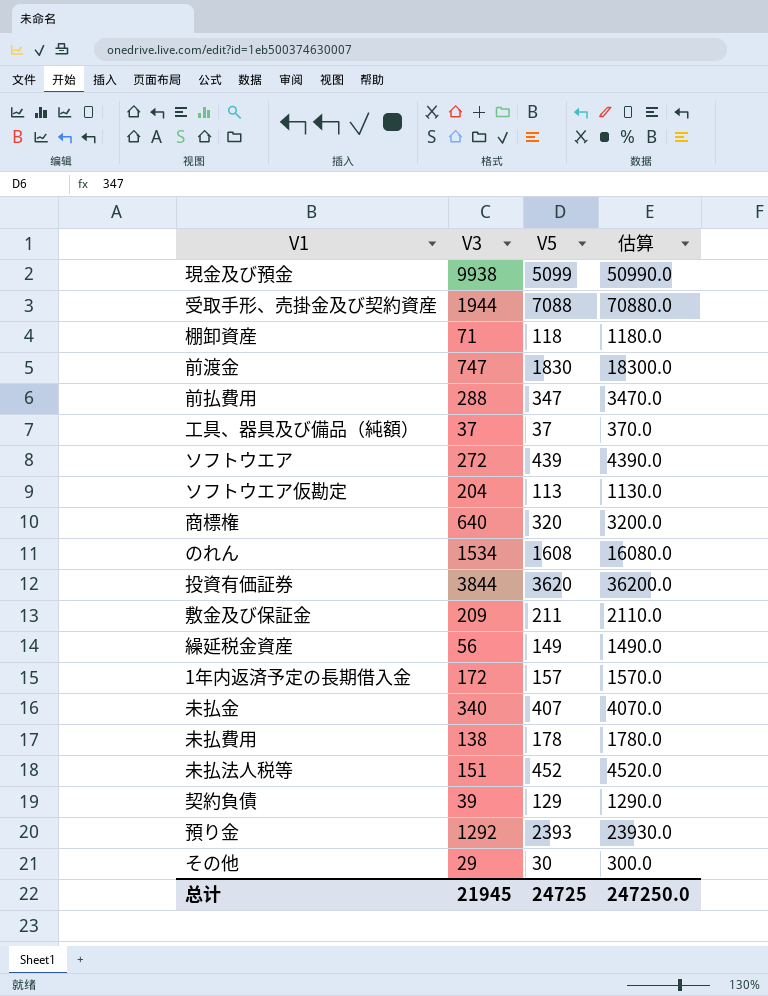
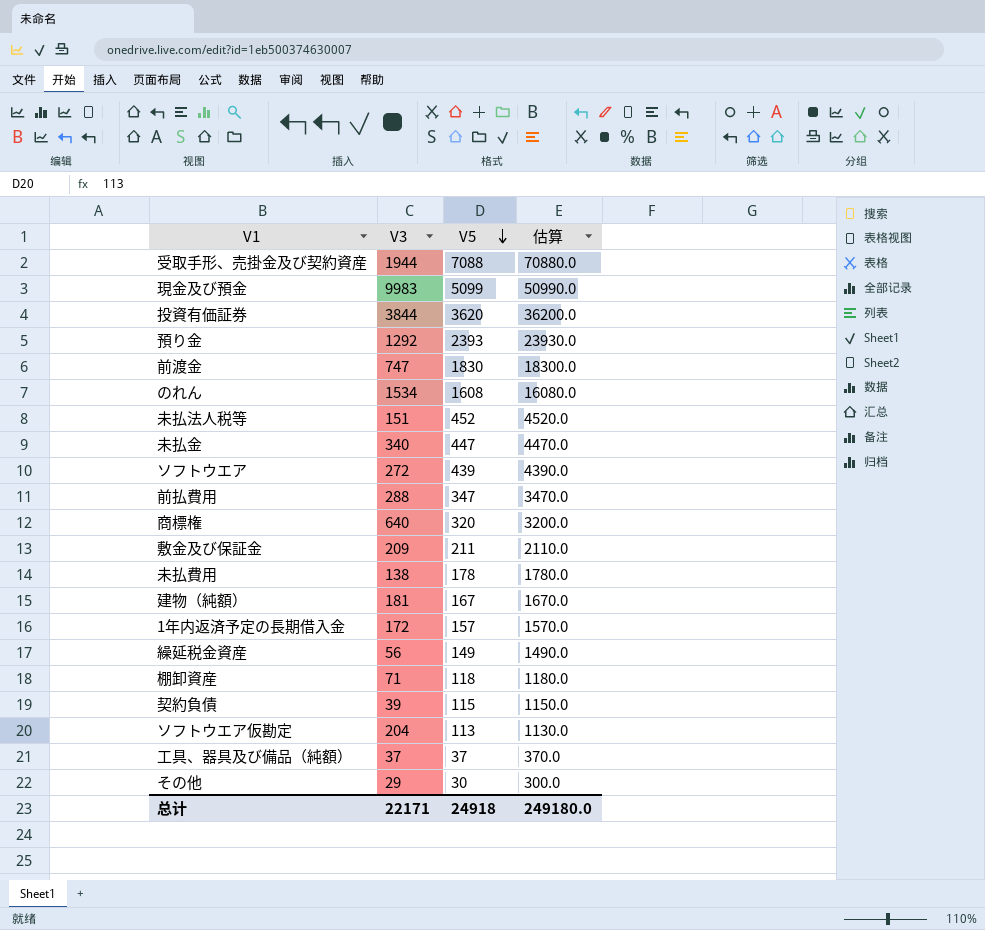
row order: none -> V5 descending
現金及び預金 | V3: 9938 -> 9983
未払金 | V5: 407 -> 447
未払金 | 估算: 4070.0 -> 4470.0
row 建物（純額）: none -> 181 | 167 | 1670.0
契約負債 | V5: 129 -> 115
契約負債 | 估算: 1290.0 -> 1150.0
总计 | V3: 21945 -> 22171
总计 | V5: 24725 -> 24918
总计 | 估算: 247250.0 -> 249180.0

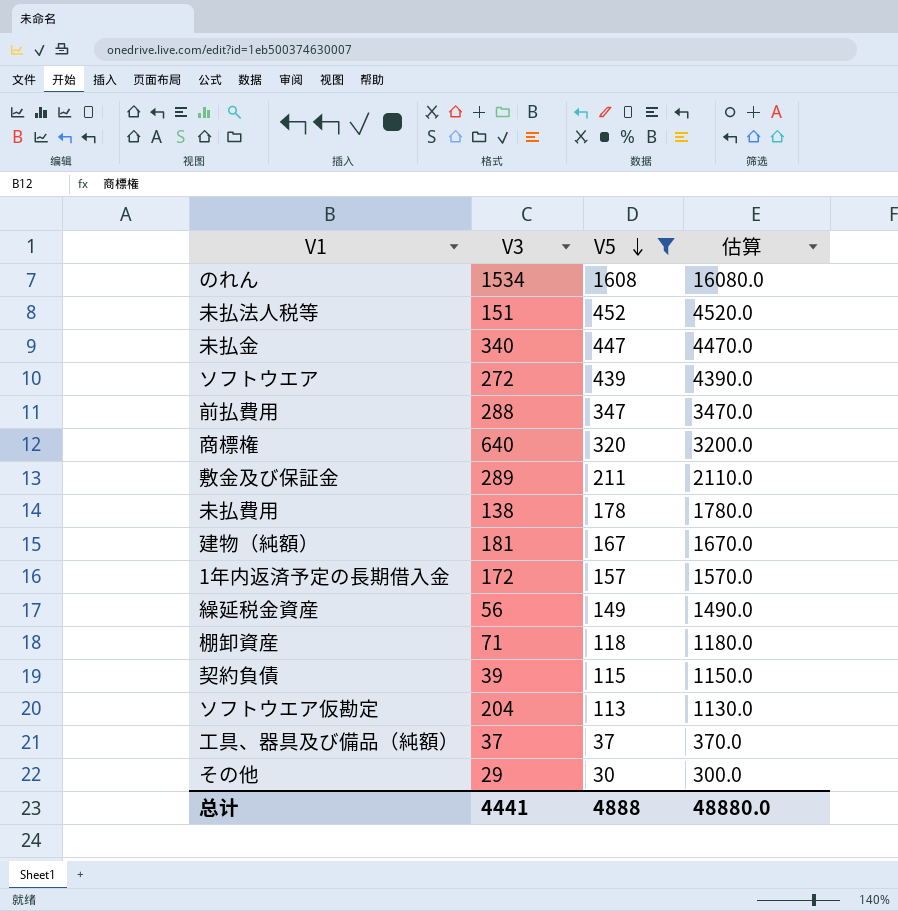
filter: none -> V5 <= 1608
敷金及び保証金 | V3: 209 -> 289
总计 | V3: 22171 -> 4441
总计 | V5: 24918 -> 4888
总计 | 估算: 249180.0 -> 48880.0

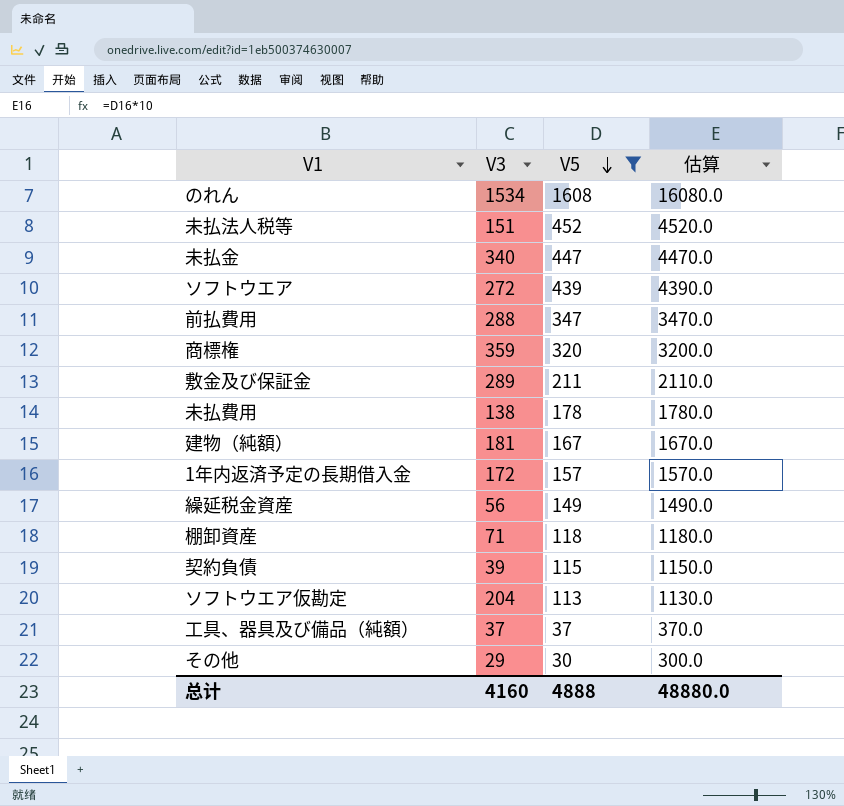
商標権 | V3: 640 -> 359
总计 | V3: 4441 -> 4160

